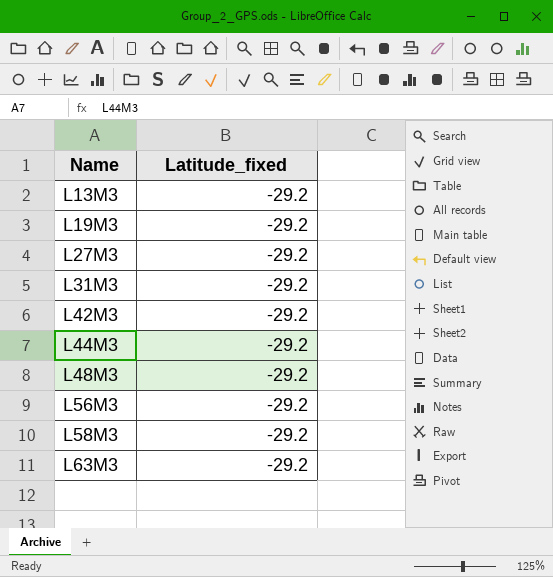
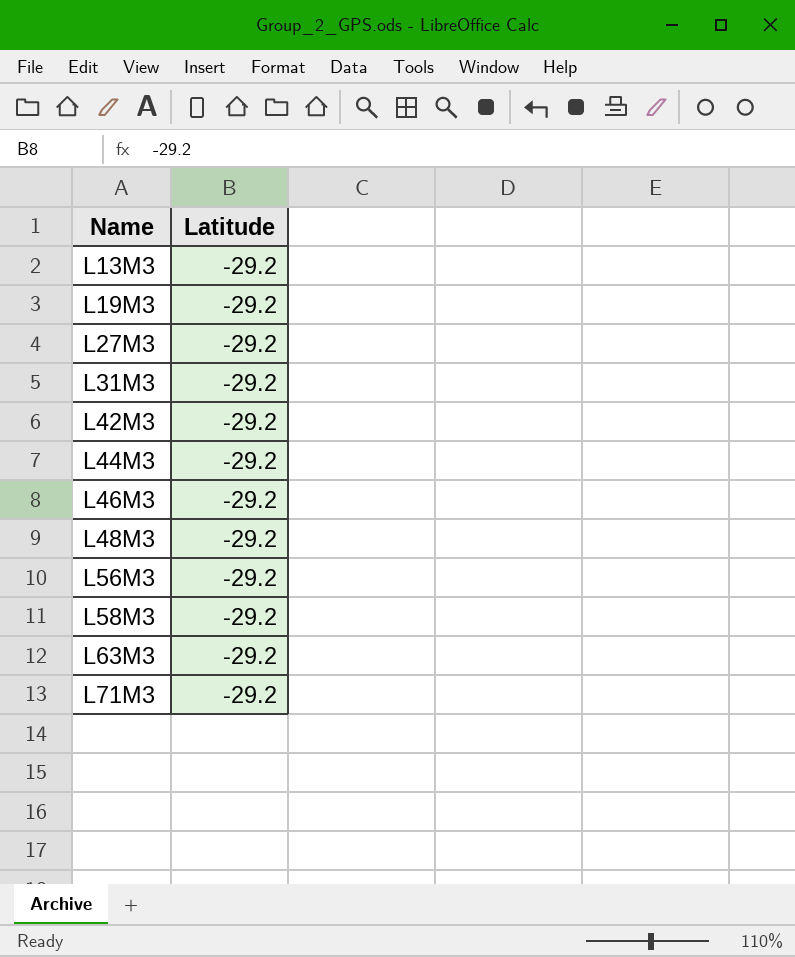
column name: Latitude_fixed -> Latitude
row L46M3: none -> -29.2
row L71M3: none -> -29.2

